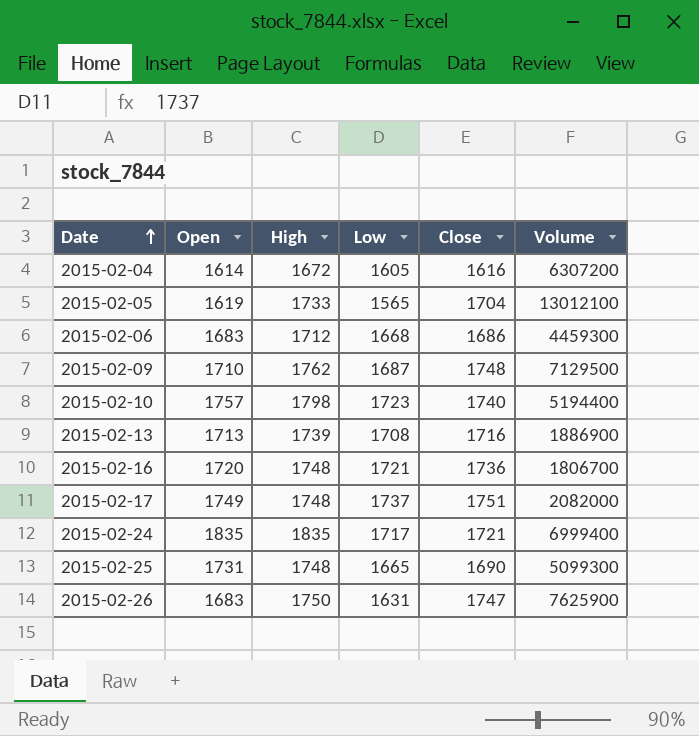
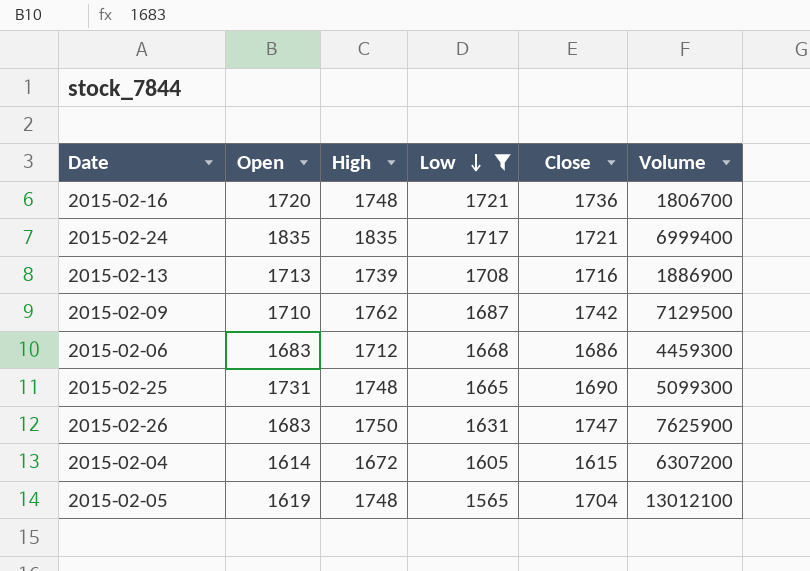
filter: none -> Low <= 1721
row order: Date ascending -> Low descending
2015-02-09 | Close: 1748 -> 1742
2015-02-04 | Close: 1616 -> 1615
2015-02-05 | High: 1733 -> 1748

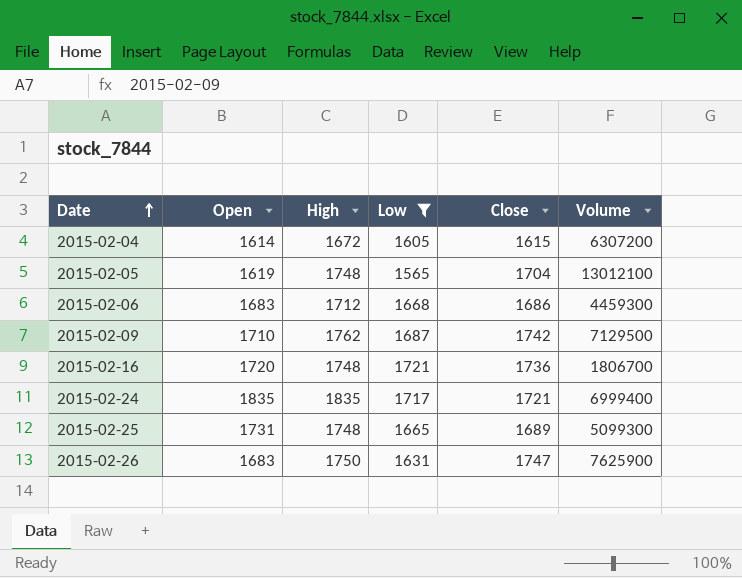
row order: Low descending -> Date ascending
row 2015-02-13: 1713 | 1739 | 1708 | 1716 | 1886900 -> none
2015-02-25 | Close: 1690 -> 1689

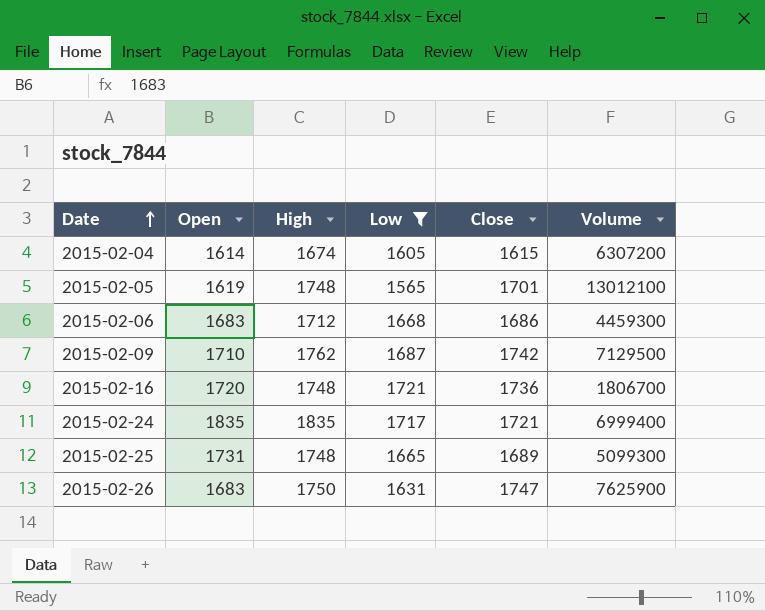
2015-02-04 | High: 1672 -> 1674
2015-02-05 | Close: 1704 -> 1701

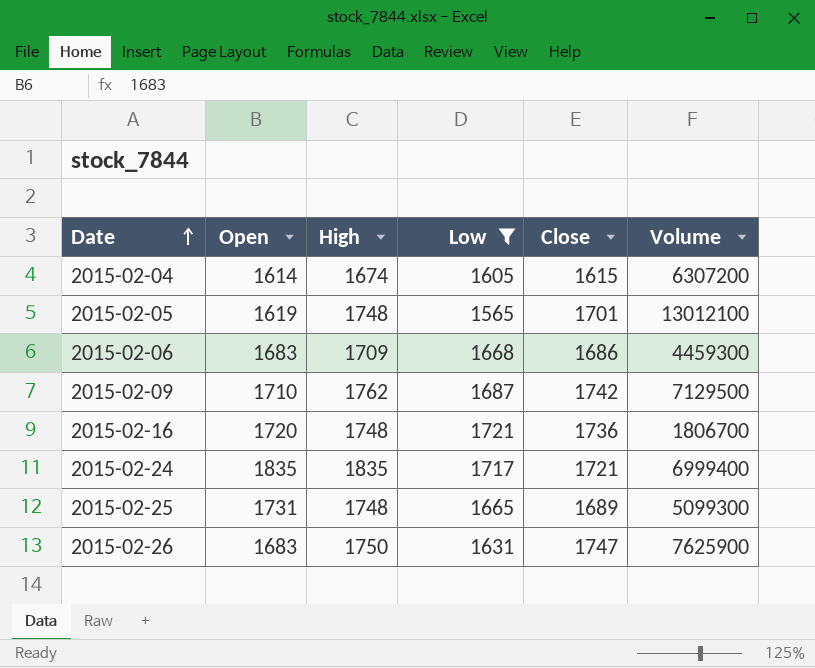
2015-02-06 | High: 1712 -> 1709

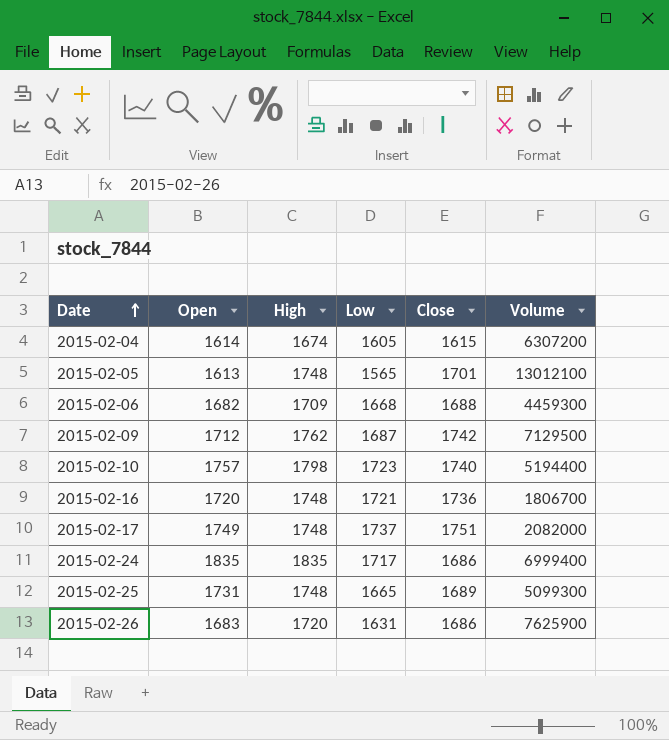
filter: Low <= 1721 -> none
2015-02-05 | Open: 1619 -> 1613
2015-02-06 | Open: 1683 -> 1682
2015-02-06 | Close: 1686 -> 1688
2015-02-09 | Open: 1710 -> 1712
2015-02-24 | Close: 1721 -> 1686
2015-02-26 | High: 1750 -> 1720
2015-02-26 | Close: 1747 -> 1686

